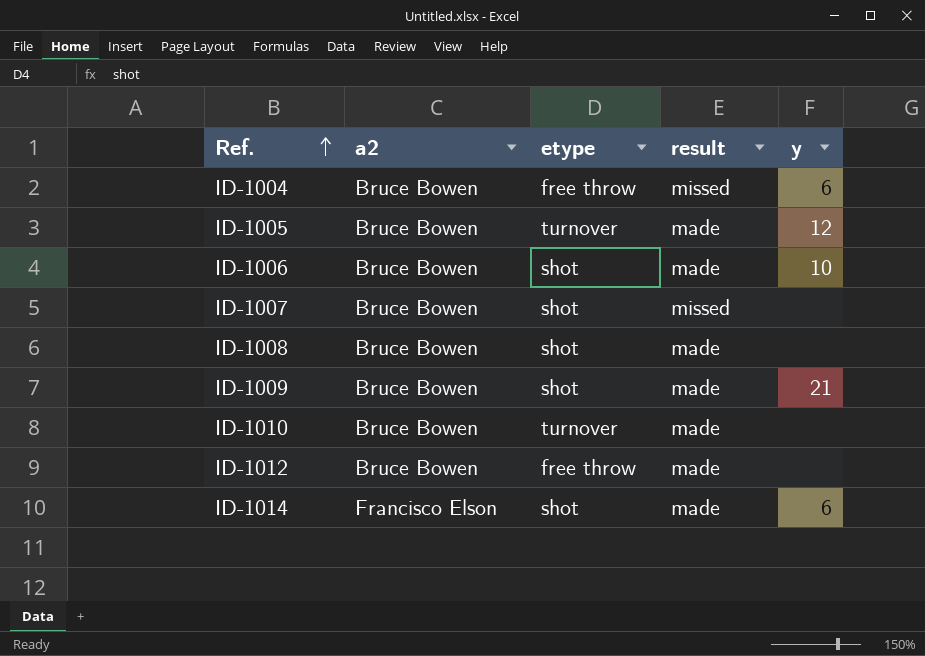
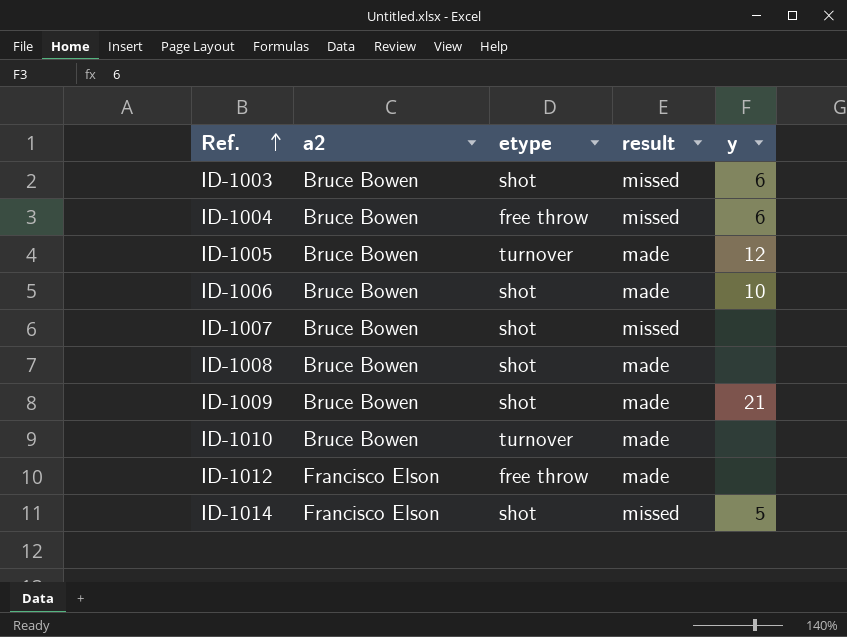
row ID-1003: none -> Bruce Bowen | shot | missed | 6
ID-1012 | a2: Bruce Bowen -> Francisco Elson
ID-1014 | result: made -> missed
ID-1014 | y: 6 -> 5

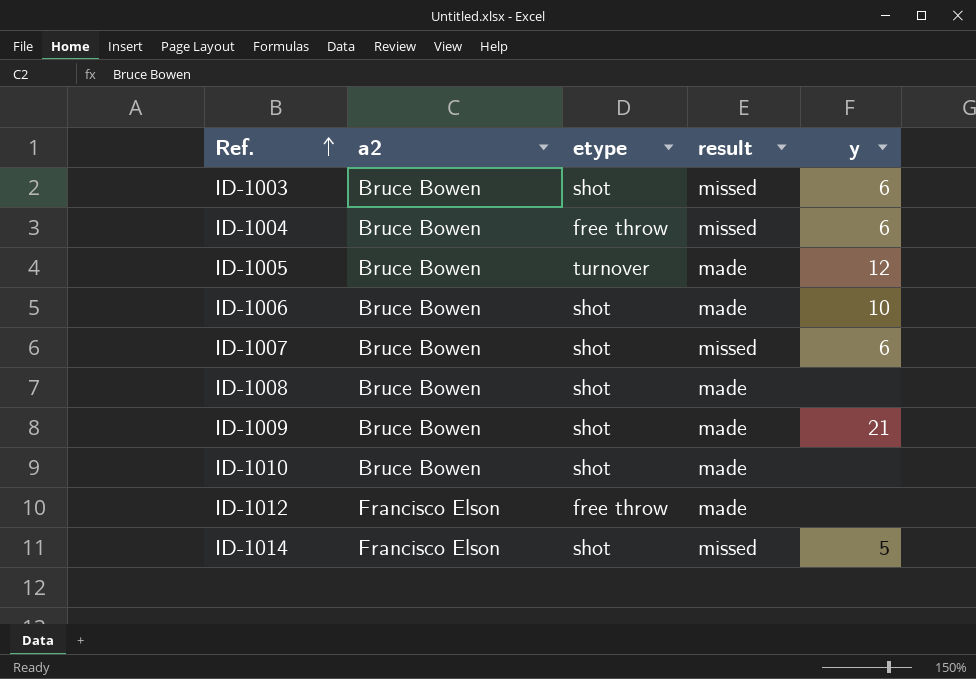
ID-1007 | y: none -> 6
ID-1010 | etype: turnover -> shot

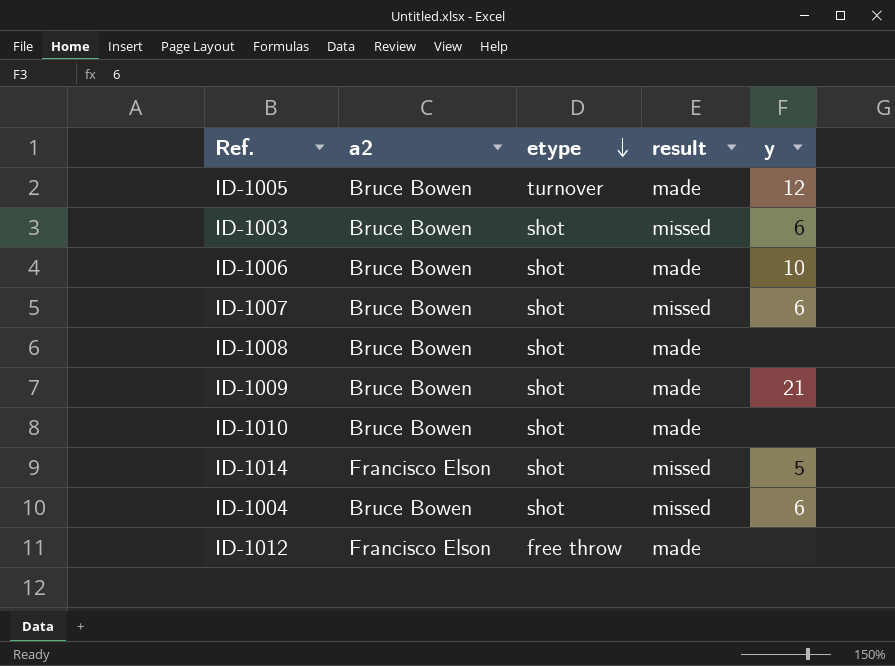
row order: Ref. ascending -> etype descending
ID-1004 | etype: free throw -> shot

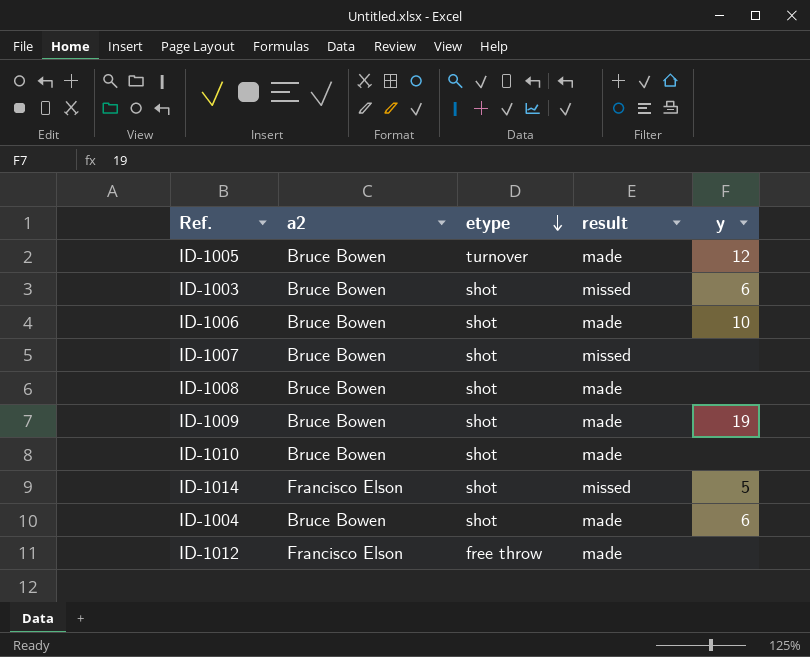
ID-1007 | y: 6 -> none
ID-1009 | y: 21 -> 19
ID-1004 | result: missed -> made

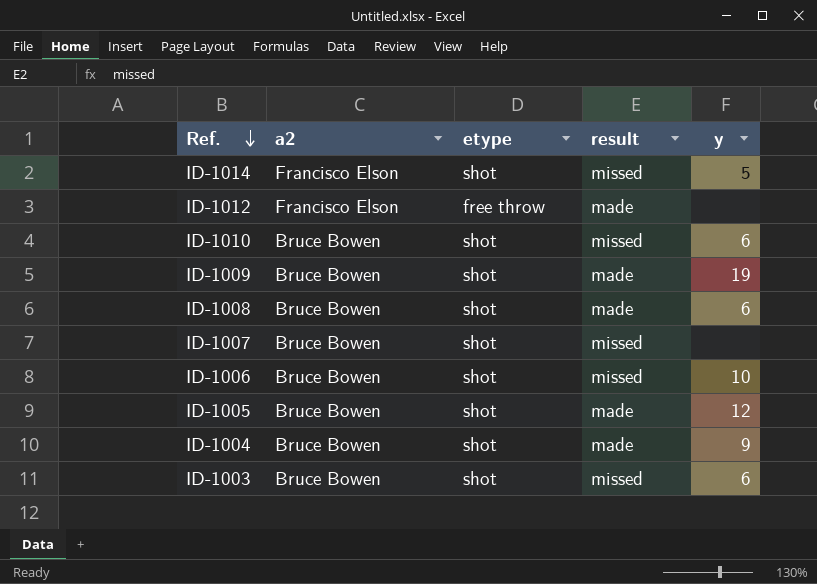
row order: etype descending -> Ref. descending
ID-1010 | result: made -> missed
ID-1010 | y: none -> 6
ID-1008 | y: none -> 6
ID-1006 | result: made -> missed
ID-1005 | etype: turnover -> shot
ID-1004 | y: 6 -> 9

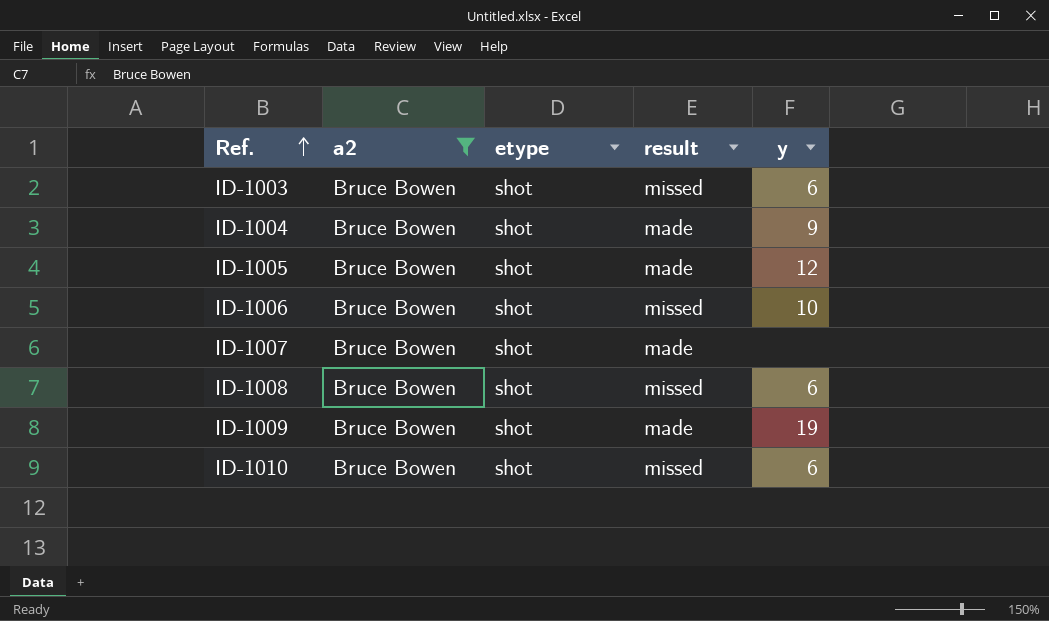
filter: none -> a2 = Bruce Bowen
row order: Ref. descending -> Ref. ascending
ID-1007 | result: missed -> made
ID-1008 | result: made -> missed

